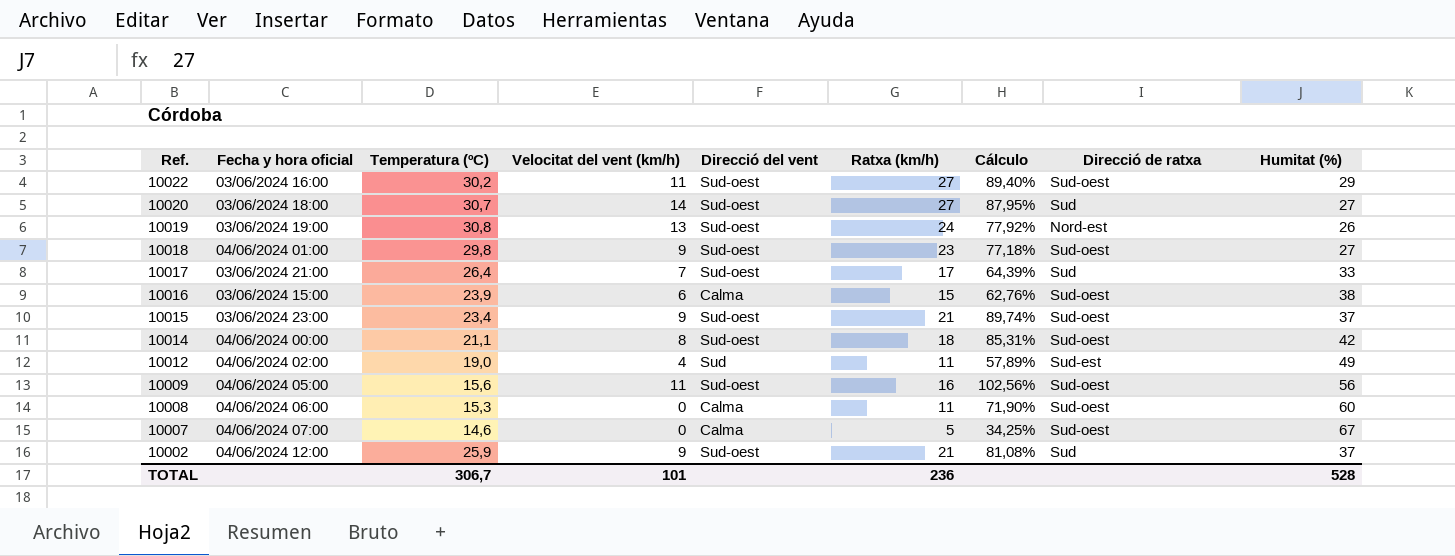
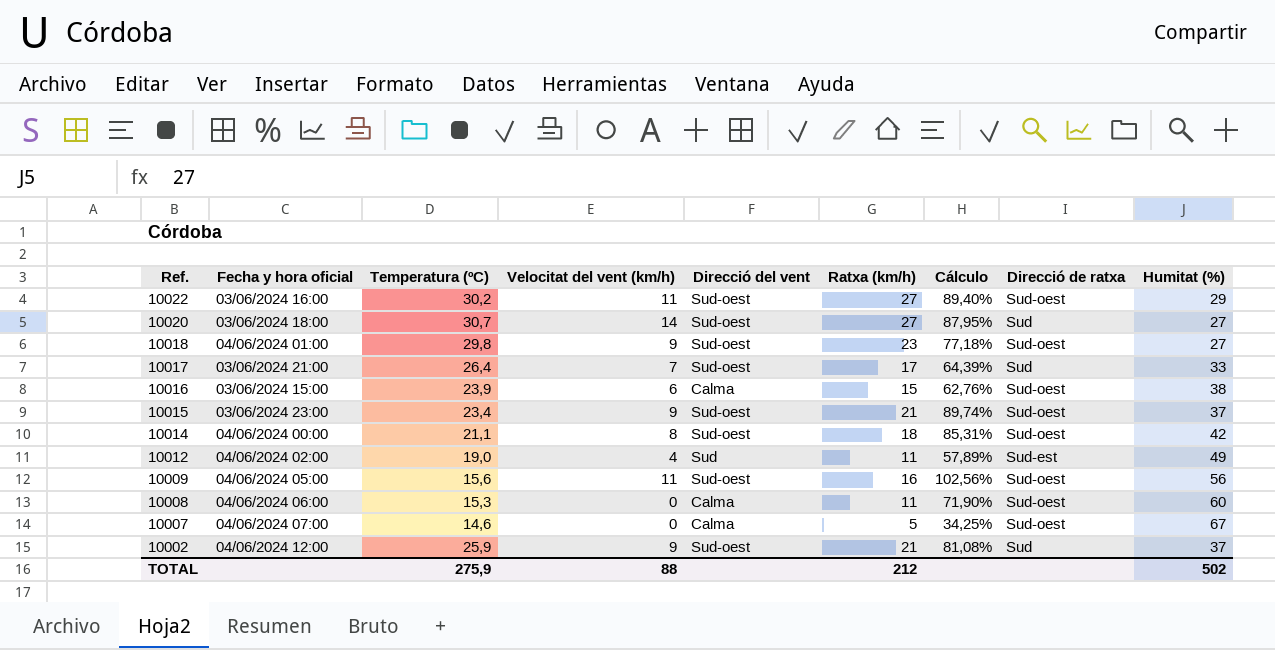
row 10019: 03/06/2024 19:00 | 30,8 | 13 | Sud-oest | 24 | 77,92% | Nord-est | 26 -> none
TOTAL | Temperatura (ºC): 306,7 -> 275,9
TOTAL | Velocitat del vent (km/h): 101 -> 88
TOTAL | Ratxa (km/h): 236 -> 212
TOTAL | Humitat (%): 528 -> 502

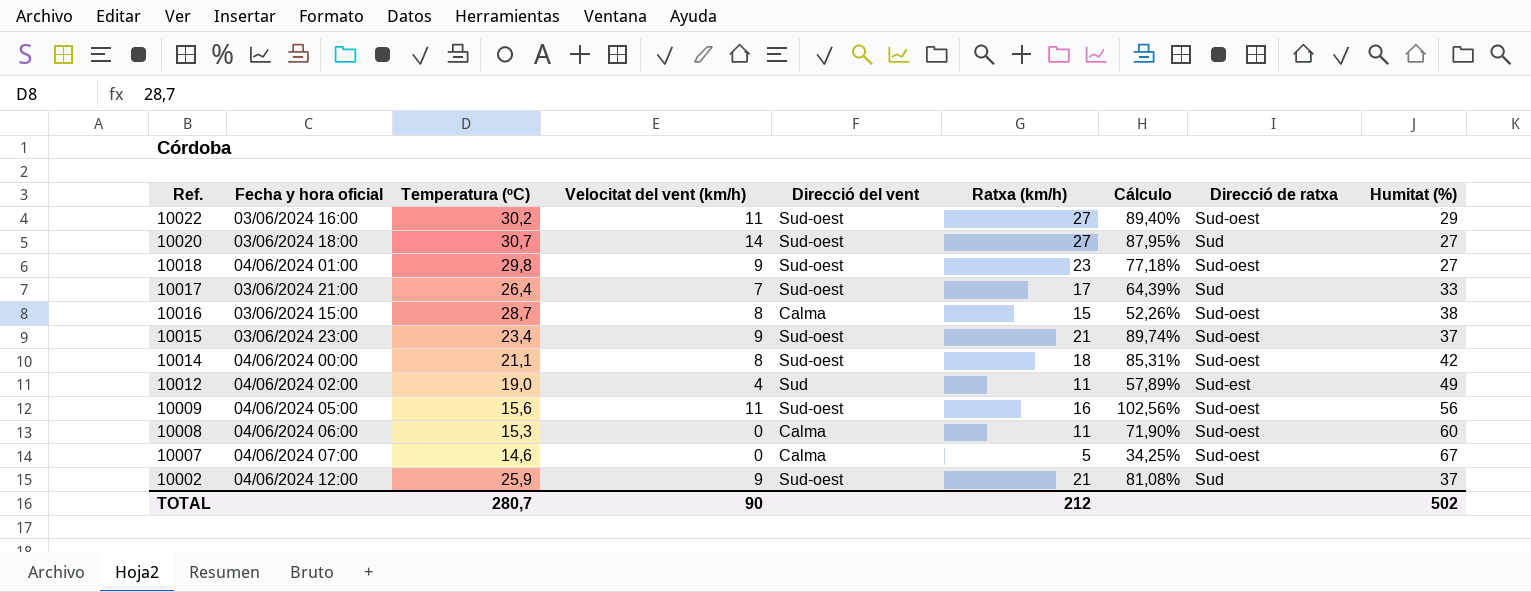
10016 | Temperatura (ºC): 23,9 -> 28,7
10016 | Velocitat del vent (km/h): 6 -> 8
10016 | Cálculo: 62,76% -> 52,26%
TOTAL | Temperatura (ºC): 275,9 -> 280,7
TOTAL | Velocitat del vent (km/h): 88 -> 90

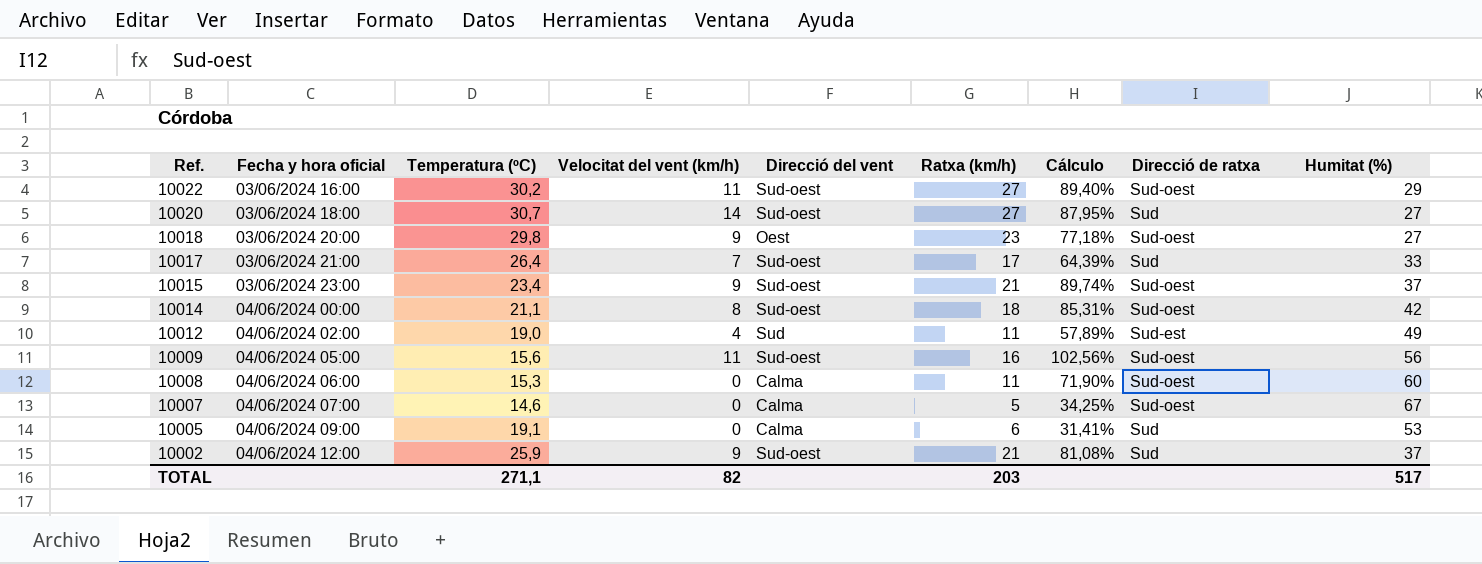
row 10016: 03/06/2024 15:00 | 28,7 | 8 | Calma | 15 | 52,26% | Sud-oest | 38 -> none
10018 | Fecha y hora oficial: 04/06/2024 01:00 -> 03/06/2024 20:00
10018 | Direcció del vent: Sud-oest -> Oest
row 10005: none -> 04/06/2024 09:00 | 19,1 | 0 | Calma | 6 | 31,41% | Sud | 53
TOTAL | Temperatura (ºC): 280,7 -> 271,1
TOTAL | Velocitat del vent (km/h): 90 -> 82
TOTAL | Ratxa (km/h): 212 -> 203
TOTAL | Humitat (%): 502 -> 517

